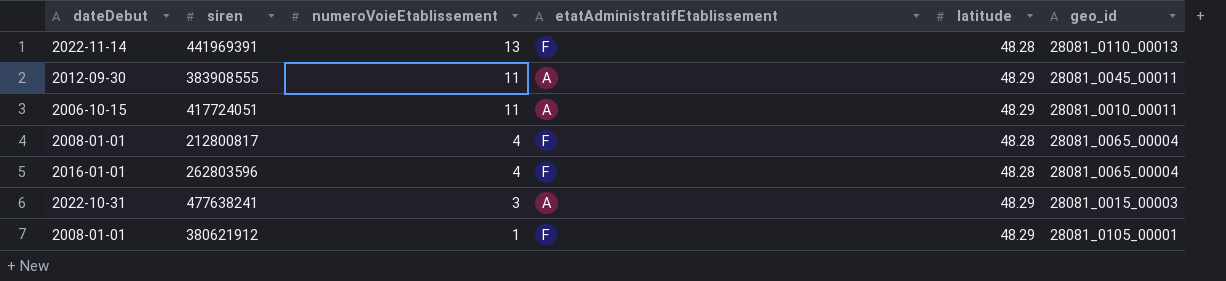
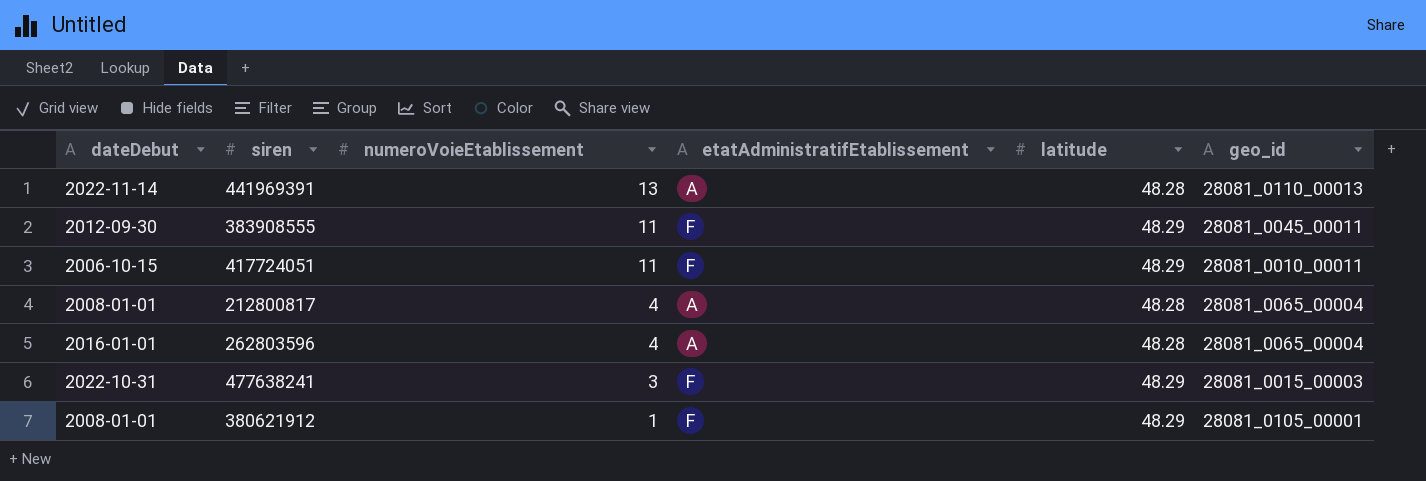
441969391 | etatAdministratifEtablissement: F -> A
383908555 | etatAdministratifEtablissement: A -> F
417724051 | etatAdministratifEtablissement: A -> F
212800817 | etatAdministratifEtablissement: F -> A
262803596 | etatAdministratifEtablissement: F -> A
477638241 | etatAdministratifEtablissement: A -> F

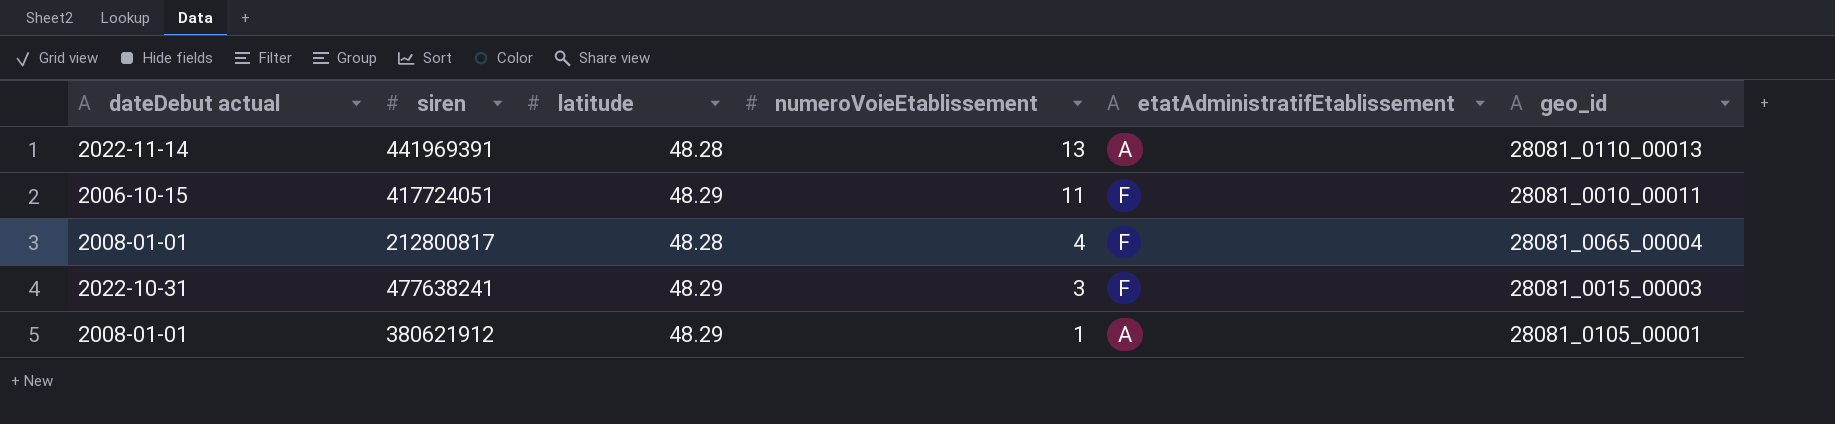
column name: dateDebut -> dateDebut actual
column latitude | position: 5 -> 3
row 383908555: 2012-09-30 | 11 | F | 48.29 | 28081_0045_00011 -> none
row 262803596: 2016-01-01 | 4 | A | 48.28 | 28081_0065_00004 -> none
212800817 | etatAdministratifEtablissement: A -> F
380621912 | etatAdministratifEtablissement: F -> A

